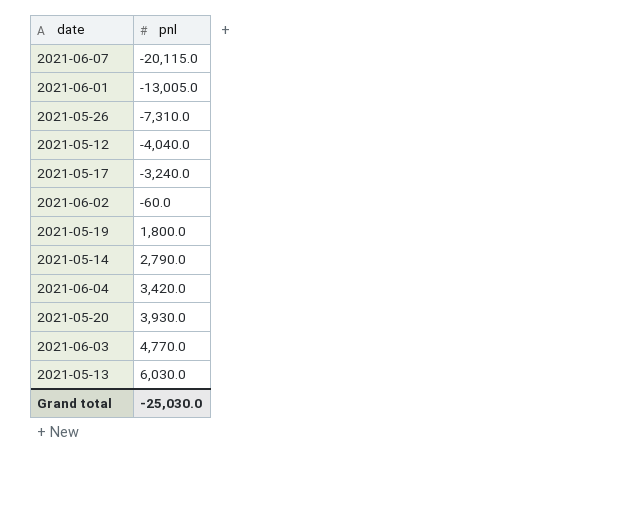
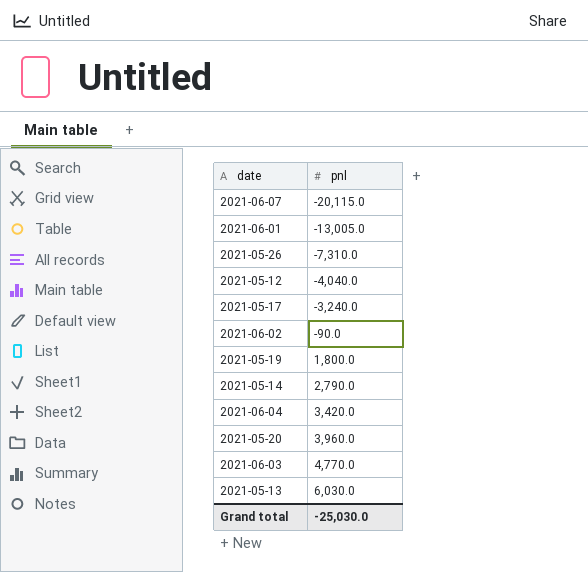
2021-06-02 | pnl: -60.0 -> -90.0
2021-05-20 | pnl: 3,930.0 -> 3,960.0

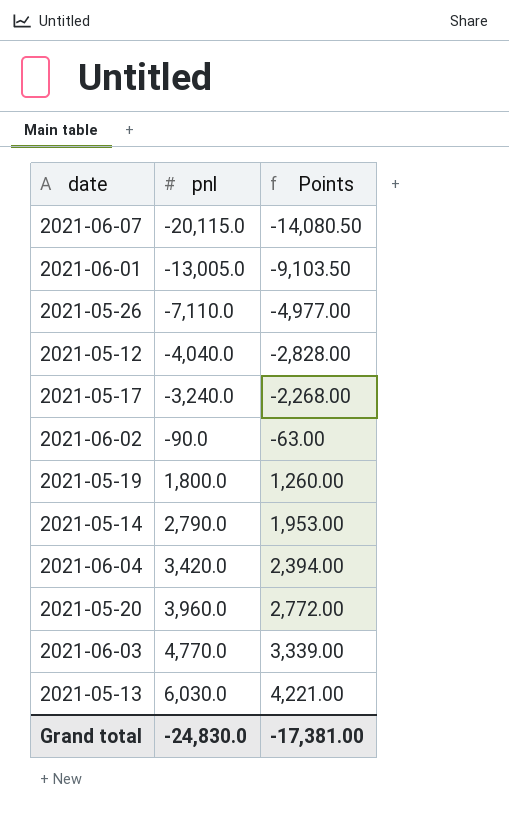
column Points | formula: none -> [pnl] * 0.7
2021-05-26 | pnl: -7,310.0 -> -7,110.0
Grand total | pnl: -25,030.0 -> -24,830.0

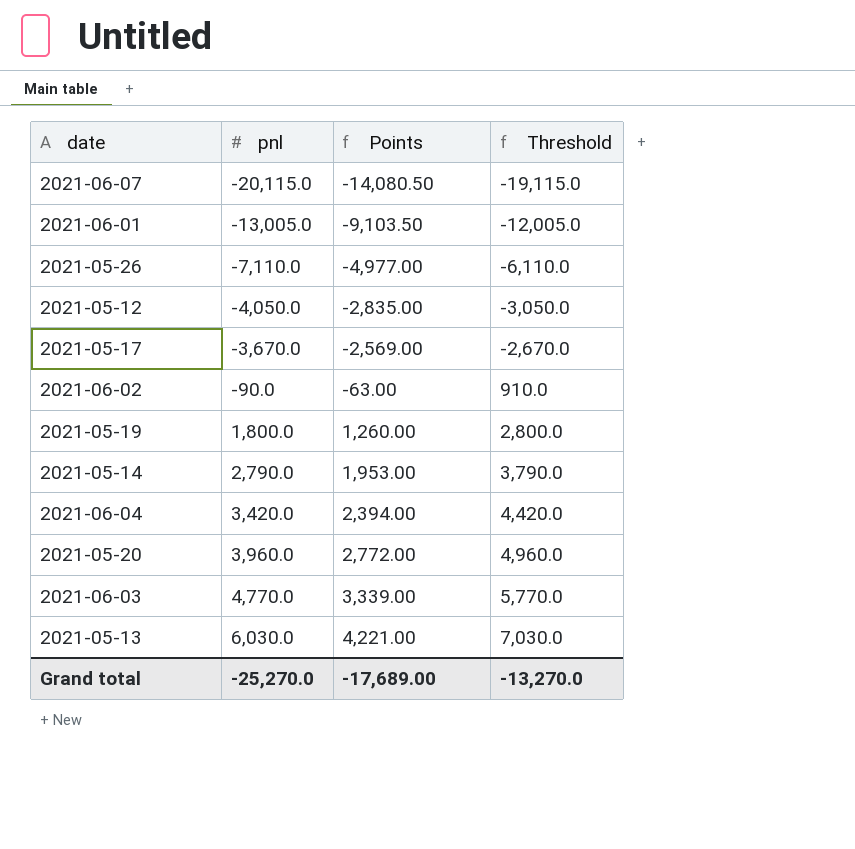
column Threshold | formula: none -> [pnl] + 1000
2021-05-12 | pnl: -4,040.0 -> -4,050.0
2021-05-12 | Points: -2,828.00 -> -2,835.00
2021-05-17 | pnl: -3,240.0 -> -3,670.0
2021-05-17 | Points: -2,268.00 -> -2,569.00
Grand total | pnl: -24,830.0 -> -25,270.0
Grand total | Points: -17,381.00 -> -17,689.00

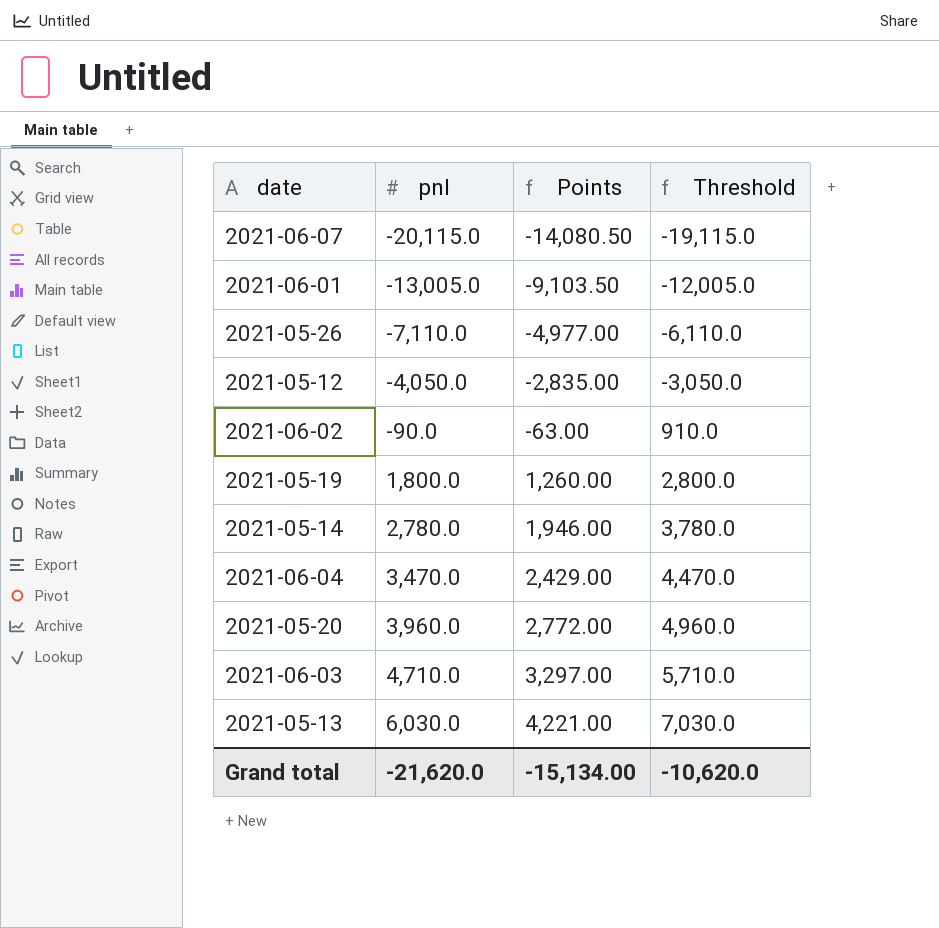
row 2021-05-17: -3,670.0 | -2,569.00 | -2,670.0 -> none
2021-05-14 | pnl: 2,790.0 -> 2,780.0
2021-05-14 | Points: 1,953.00 -> 1,946.00
2021-05-14 | Threshold: 3,790.0 -> 3,780.0
2021-06-04 | pnl: 3,420.0 -> 3,470.0
2021-06-04 | Points: 2,394.00 -> 2,429.00
2021-06-04 | Threshold: 4,420.0 -> 4,470.0
2021-06-03 | pnl: 4,770.0 -> 4,710.0
2021-06-03 | Points: 3,339.00 -> 3,297.00
2021-06-03 | Threshold: 5,770.0 -> 5,710.0
Grand total | pnl: -25,270.0 -> -21,620.0
Grand total | Points: -17,689.00 -> -15,134.00
Grand total | Threshold: -13,270.0 -> -10,620.0

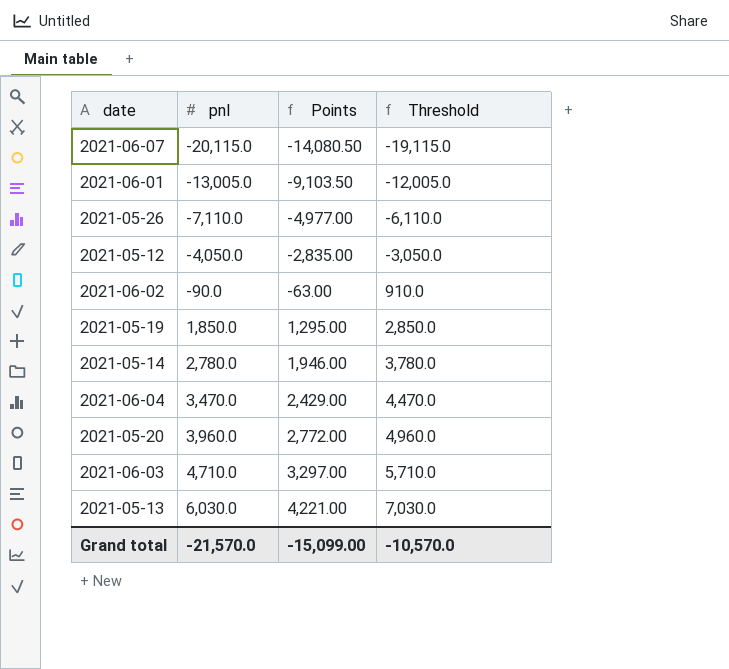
2021-05-19 | pnl: 1,800.0 -> 1,850.0
2021-05-19 | Points: 1,260.00 -> 1,295.00
2021-05-19 | Threshold: 2,800.0 -> 2,850.0
Grand total | pnl: -21,620.0 -> -21,570.0
Grand total | Points: -15,134.00 -> -15,099.00
Grand total | Threshold: -10,620.0 -> -10,570.0

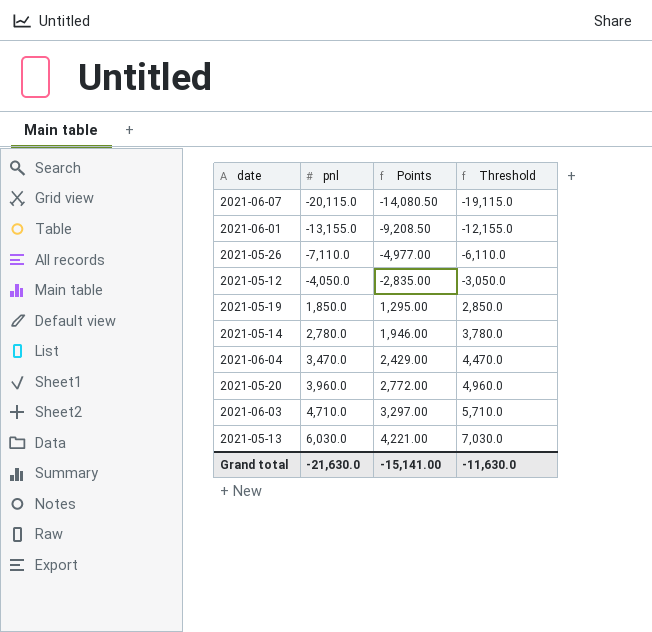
row 2021-06-02: -90.0 | -63.00 | 910.0 -> none
2021-06-01 | pnl: -13,005.0 -> -13,155.0
2021-06-01 | Points: -9,103.50 -> -9,208.50
2021-06-01 | Threshold: -12,005.0 -> -12,155.0
Grand total | pnl: -21,570.0 -> -21,630.0
Grand total | Points: -15,099.00 -> -15,141.00
Grand total | Threshold: -10,570.0 -> -11,630.0

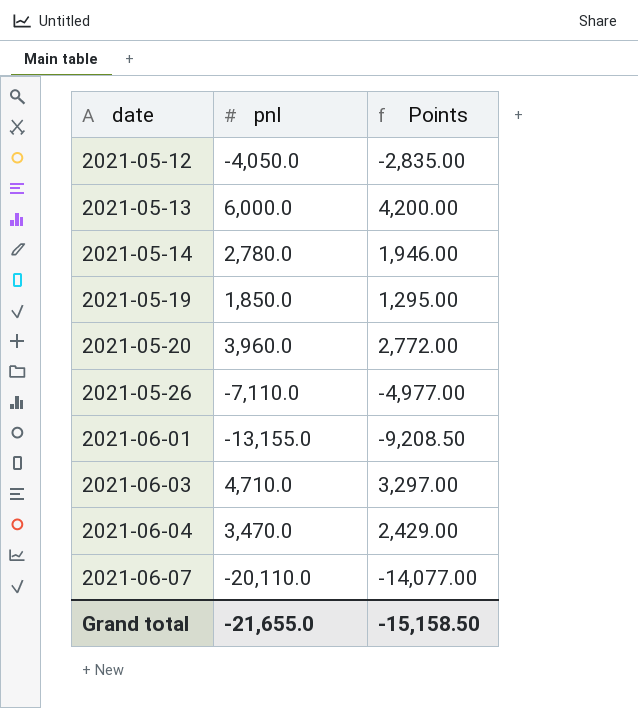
row order: pnl ascending -> date ascending
column Threshold | formula: [pnl] + 1000 -> none
2021-05-13 | pnl: 6,030.0 -> 6,000.0
2021-05-13 | Points: 4,221.00 -> 4,200.00
2021-06-07 | pnl: -20,115.0 -> -20,110.0
2021-06-07 | Points: -14,080.50 -> -14,077.00
Grand total | pnl: -21,630.0 -> -21,655.0
Grand total | Points: -15,141.00 -> -15,158.50

